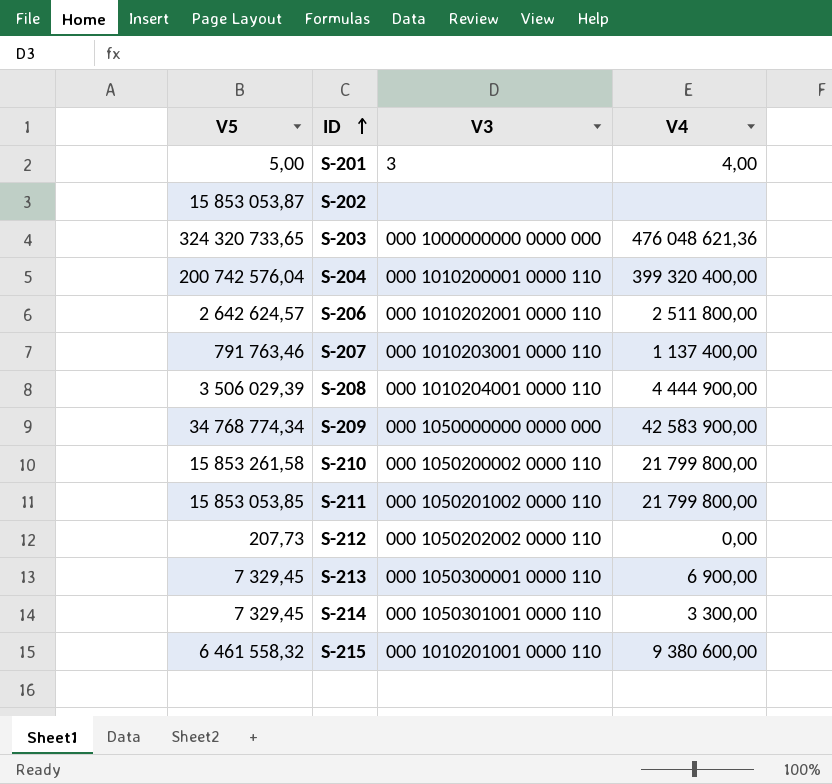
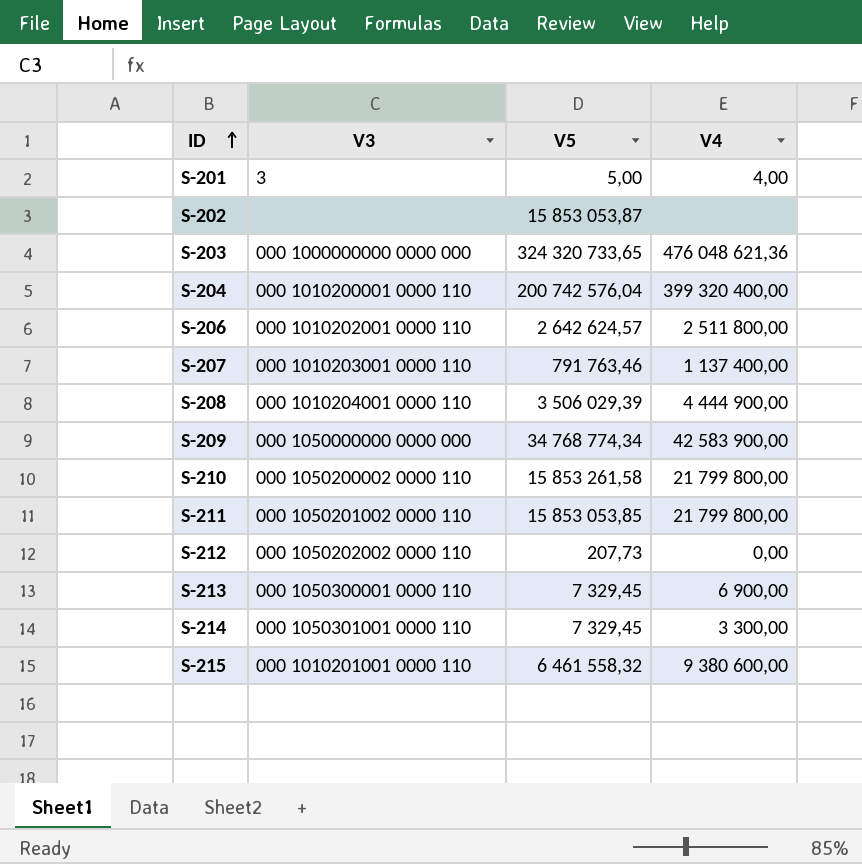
column V5 | position: 1 -> 3

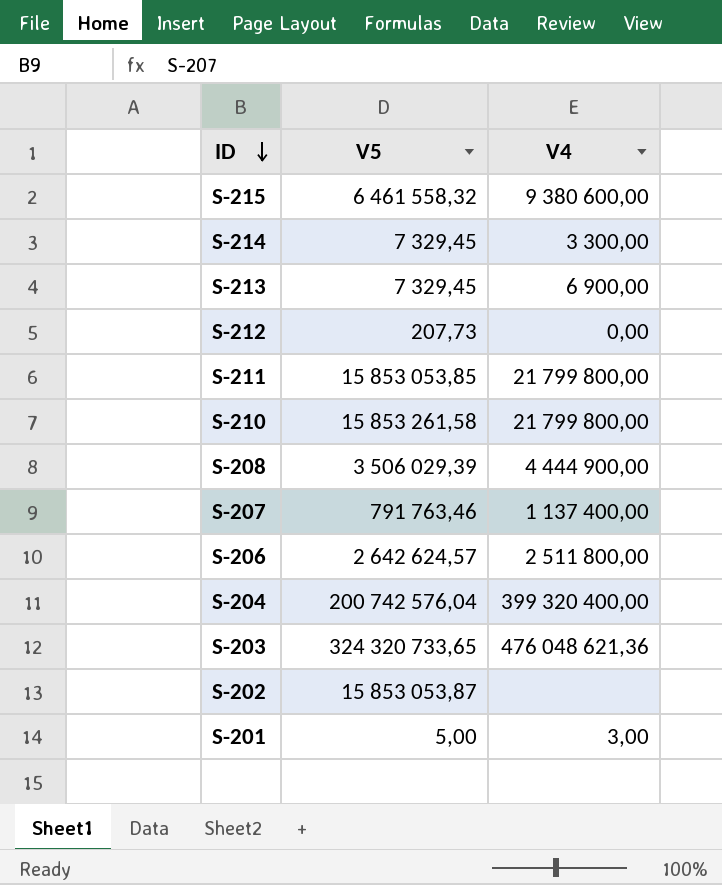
row order: ID ascending -> ID descending
column V3 | position: 2 -> none
row S-209: 000 1050000000 0000 000 | 34 768 774,34 | 42 583 900,00 -> none
S-201 | V4: 4,00 -> 3,00

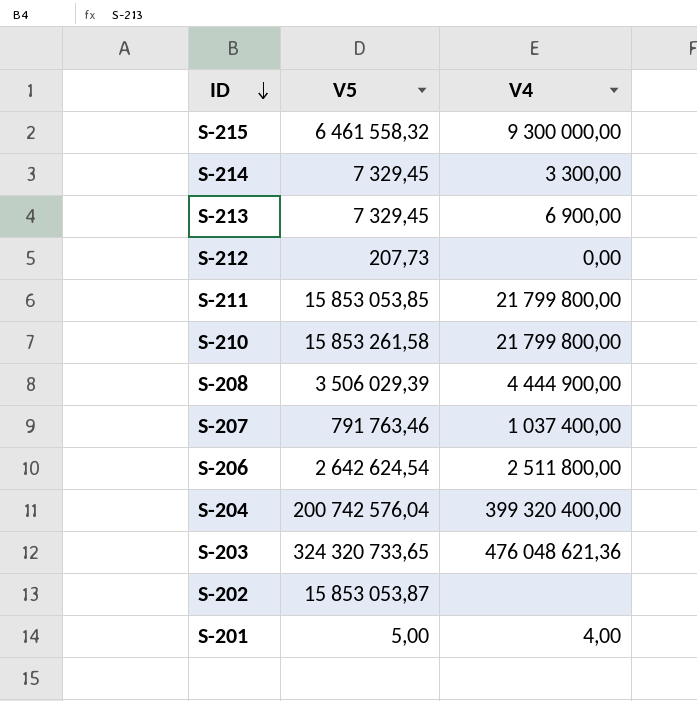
S-215 | V4: 9 380 600,00 -> 9 300 000,00
S-207 | V4: 1 137 400,00 -> 1 037 400,00
S-206 | V5: 2 642 624,57 -> 2 642 624,54
S-201 | V4: 3,00 -> 4,00

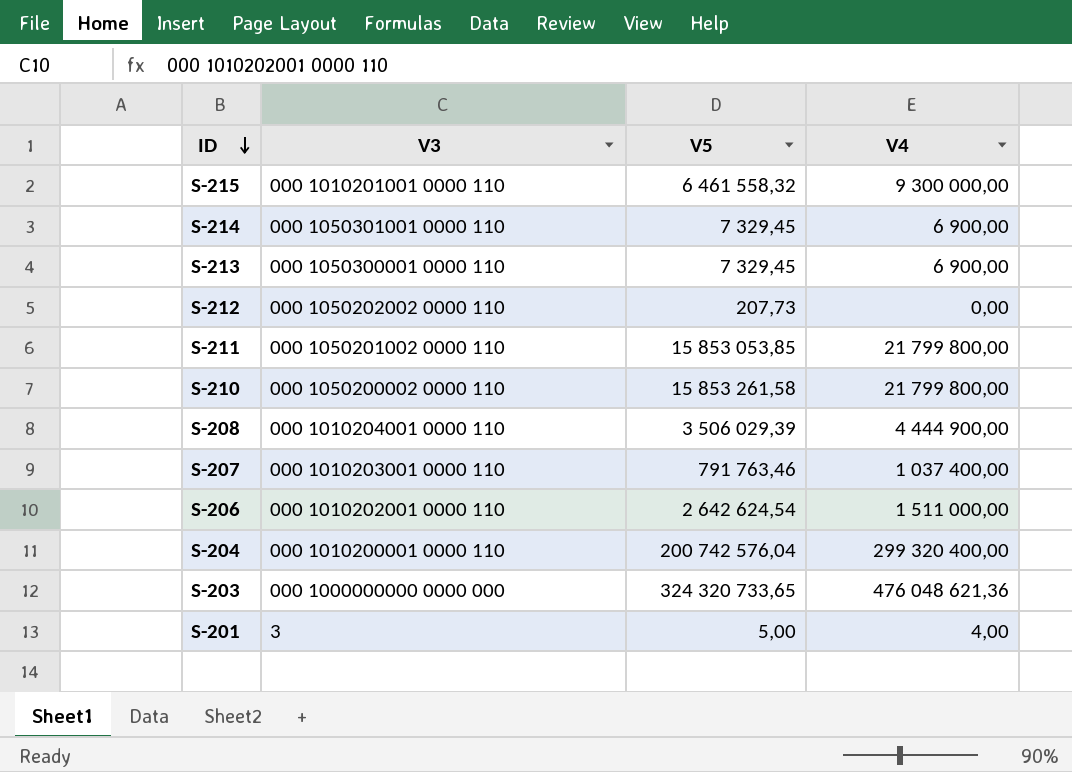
column V3 | position: none -> 2
row S-202: 15 853 053,87 | none -> none
S-214 | V4: 3 300,00 -> 6 900,00
S-206 | V4: 2 511 800,00 -> 1 511 000,00
S-204 | V4: 399 320 400,00 -> 299 320 400,00

